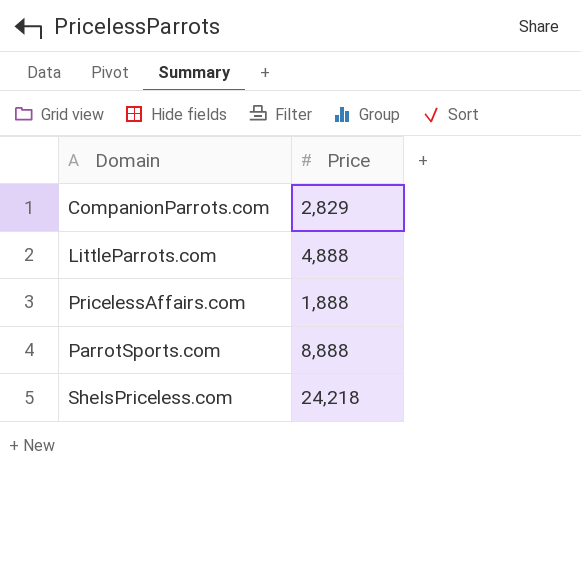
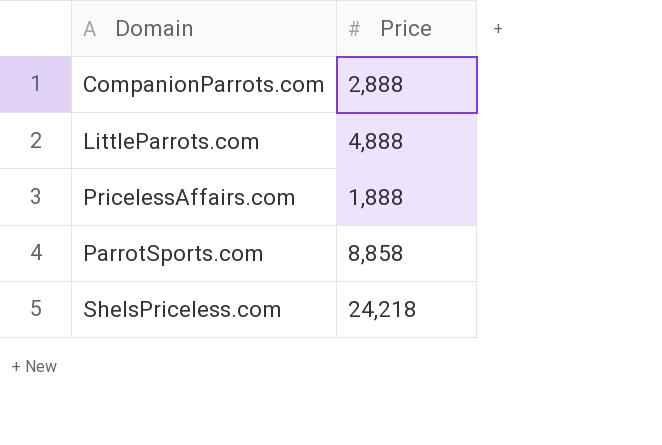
CompanionParrots.com | Price: 2,829 -> 2,888
ParrotSports.com | Price: 8,888 -> 8,858

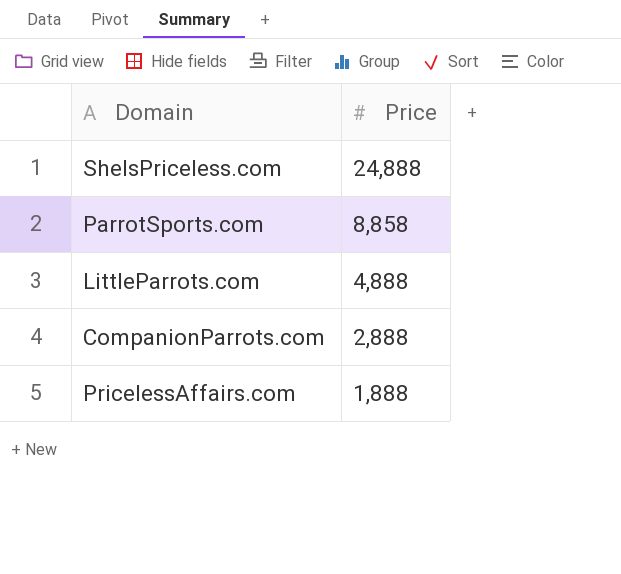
row order: none -> Price descending
SheIsPriceless.com | Price: 24,218 -> 24,888

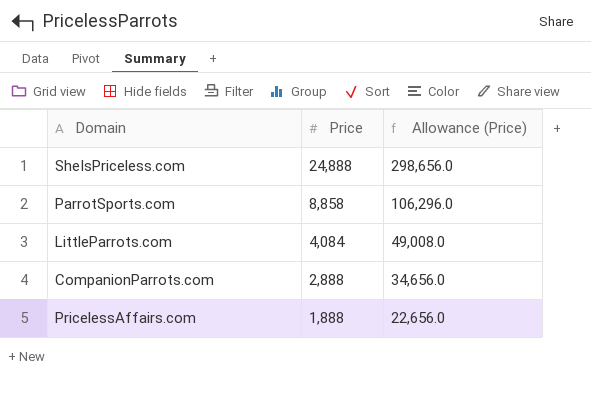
column Allowance (Price) | formula: none -> [Price] * 12
LittleParrots.com | Price: 4,888 -> 4,084

